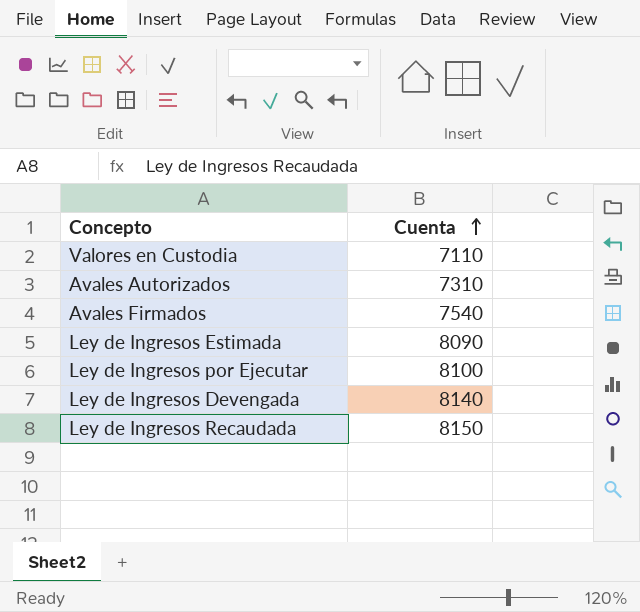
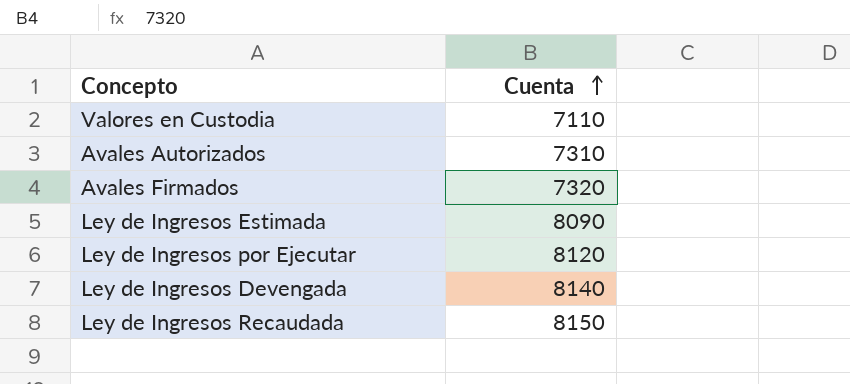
Avales Firmados | Cuenta: 7540 -> 7320
Ley de Ingresos por Ejecutar | Cuenta: 8100 -> 8120

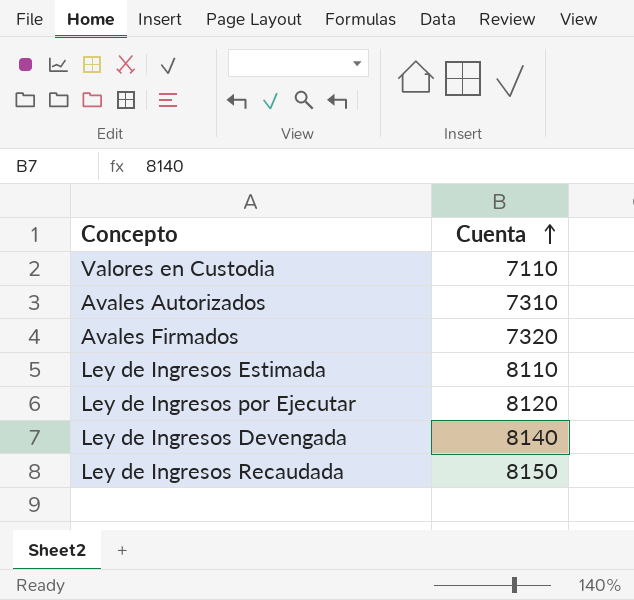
Ley de Ingresos Estimada | Cuenta: 8090 -> 8110

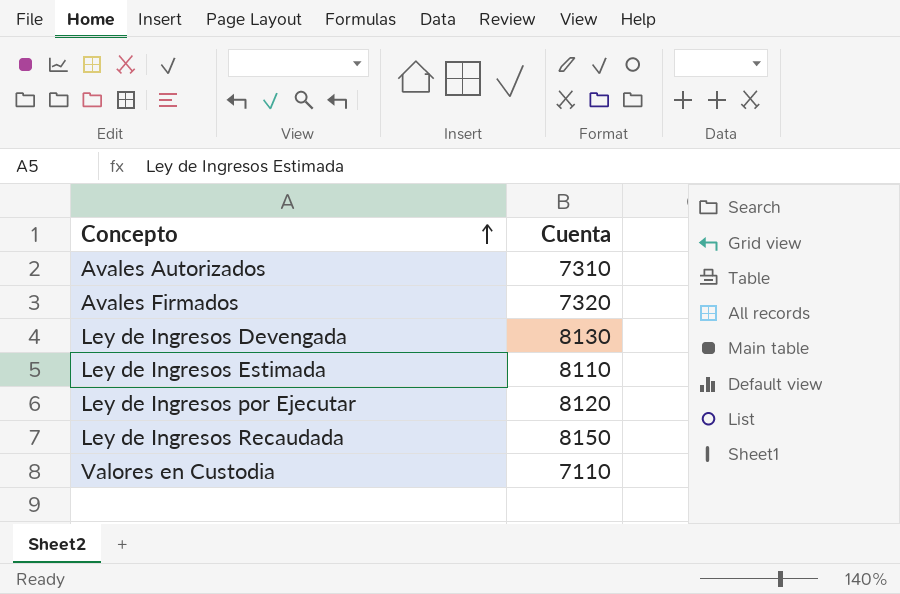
row order: Cuenta ascending -> Concepto ascending
Ley de Ingresos Devengada | Cuenta: 8140 -> 8130

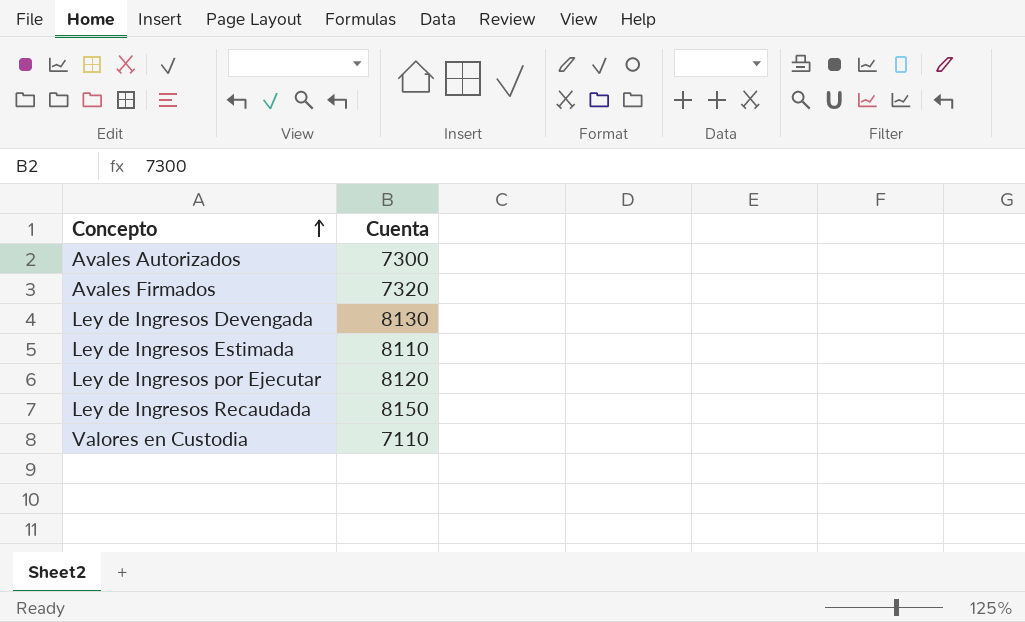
Avales Autorizados | Cuenta: 7310 -> 7300

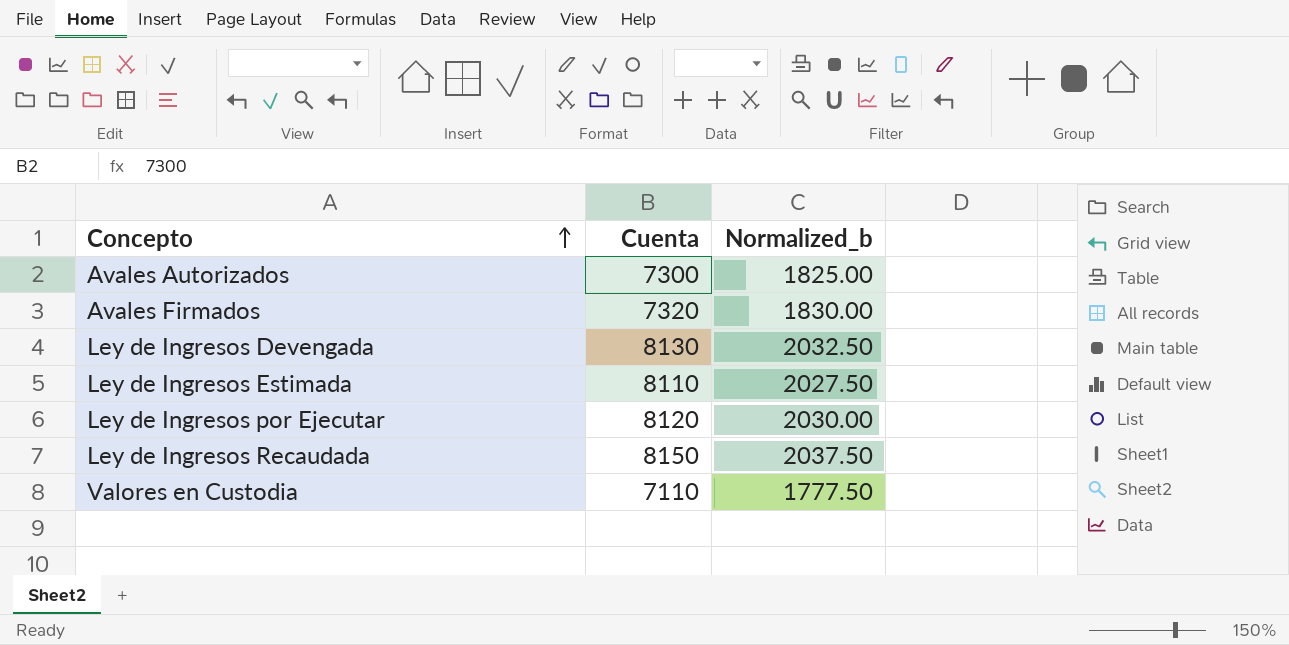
column Normalized_b | formula: none -> [Cuenta] * 0.25

